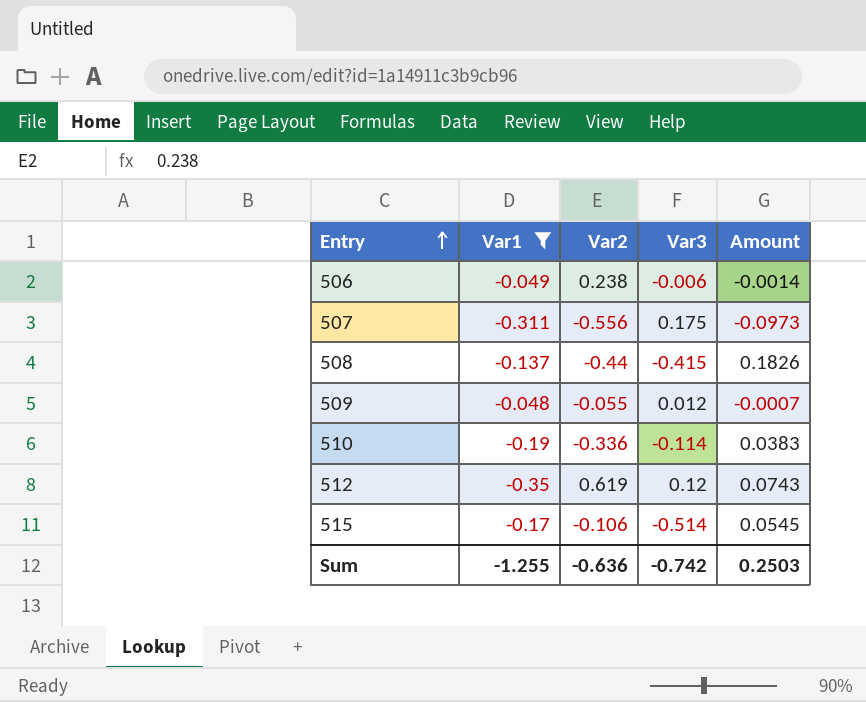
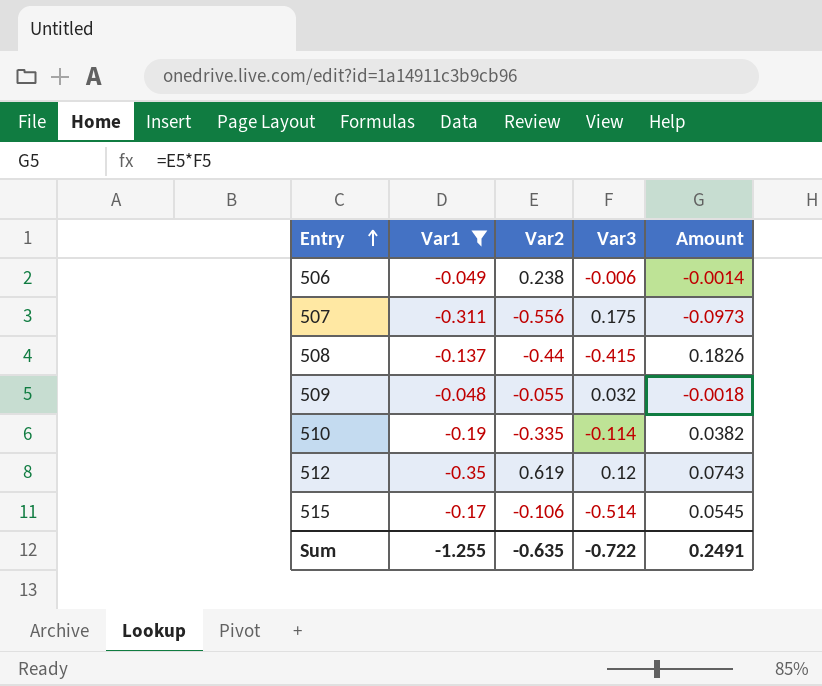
509 | Var3: 0.012 -> 0.032
509 | Amount: -0.0007 -> -0.0018
510 | Var2: -0.336 -> -0.335
510 | Amount: 0.0383 -> 0.0382
Sum | Var2: -0.636 -> -0.635
Sum | Var3: -0.742 -> -0.722
Sum | Amount: 0.2503 -> 0.2491

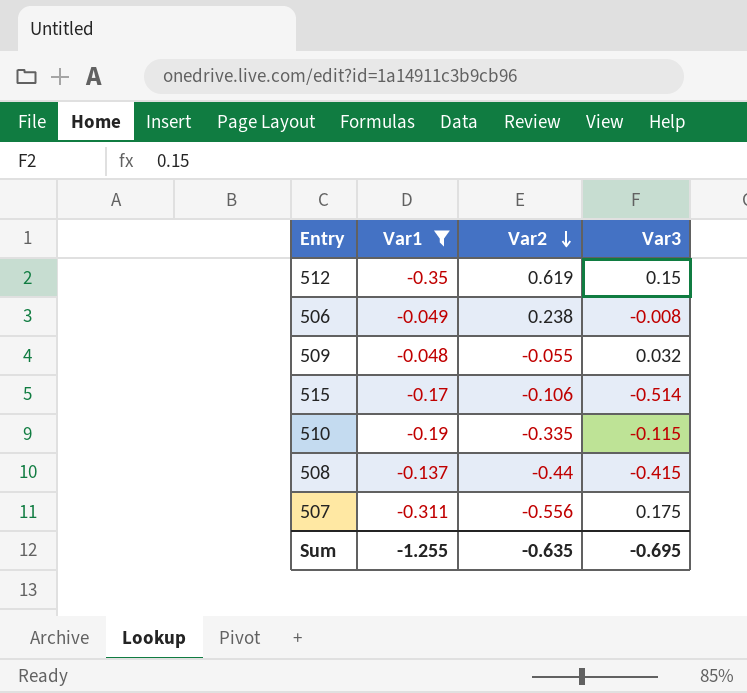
row order: Entry ascending -> Var2 descending
column Amount | formula: [Var2] * [Var3] -> none
512 | Var3: 0.12 -> 0.15
506 | Var3: -0.006 -> -0.008
510 | Var3: -0.114 -> -0.115
Sum | Var3: -0.722 -> -0.695

